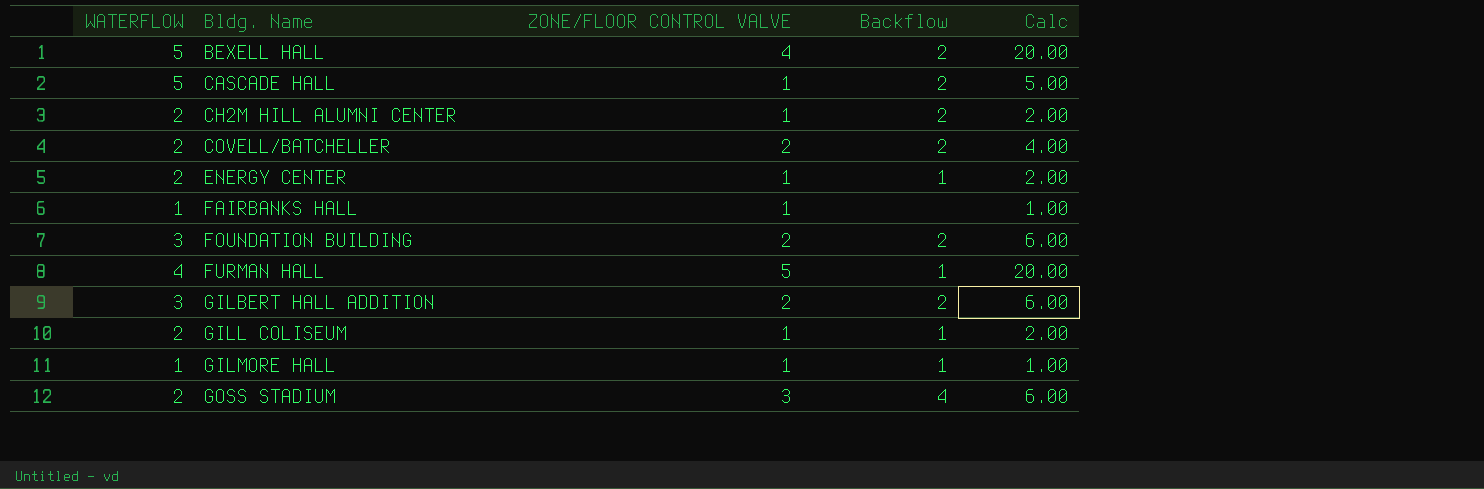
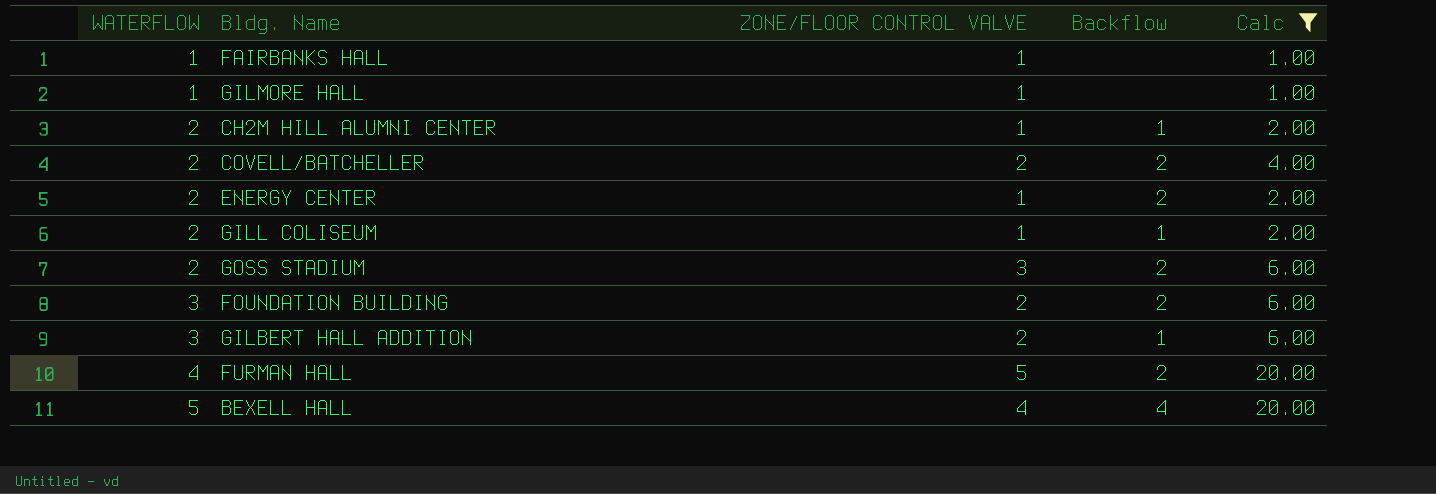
filter: none -> Calc != 5.00
row order: Bldg. Name ascending -> WATERFLOW ascending
GILMORE HALL | Backflow: 1 -> none
CH2M HILL ALUMNI CENTER | Backflow: 2 -> 1
ENERGY CENTER | Backflow: 1 -> 2
GOSS STADIUM | Backflow: 4 -> 2
GILBERT HALL ADDITION | Backflow: 2 -> 1
FURMAN HALL | Backflow: 1 -> 2
BEXELL HALL | Backflow: 2 -> 4

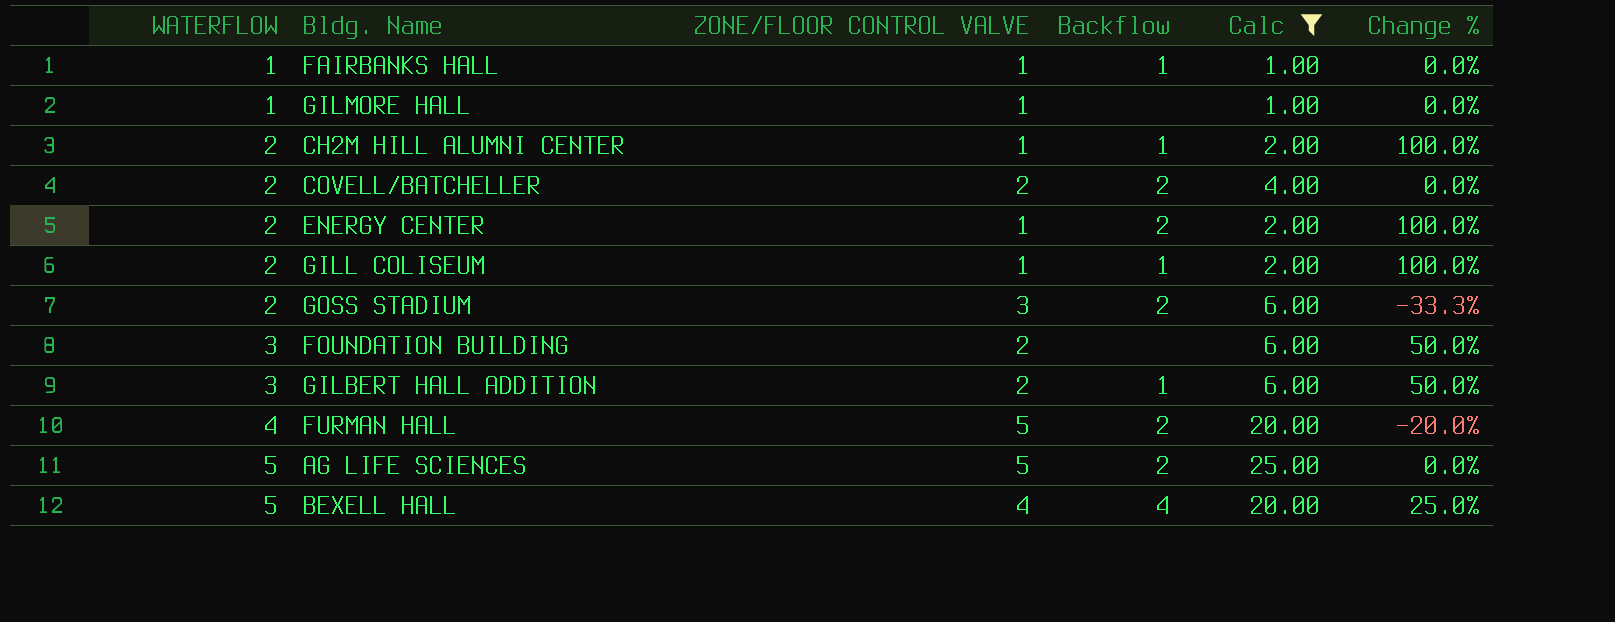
column Change % | formula: none -> ([WATERFLOW] - [ZONE/FLOOR CONTROL VALVE]) / [ZONE/FLOOR CONTROL VALVE]
FAIRBANKS HALL | Backflow: none -> 1
FOUNDATION BUILDING | Backflow: 2 -> none
row AG LIFE SCIENCES: none -> 5 | 5 | 2 | 25.00 | 0.0%

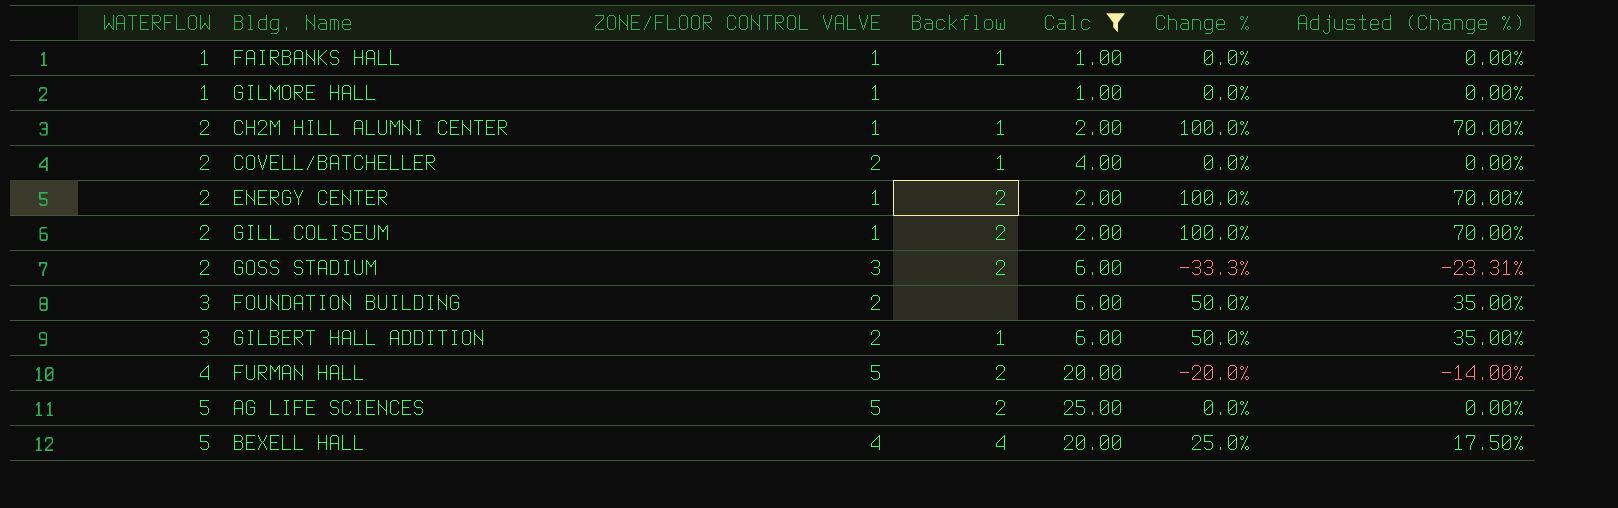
column Adjusted (Change %) | formula: none -> [Change %] * 0.7
COVELL/BATCHELLER | Backflow: 2 -> 1
GILL COLISEUM | Backflow: 1 -> 2

